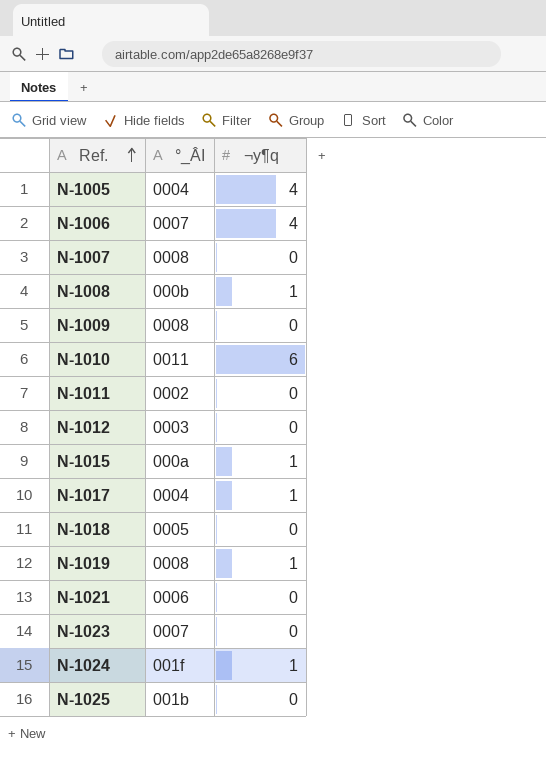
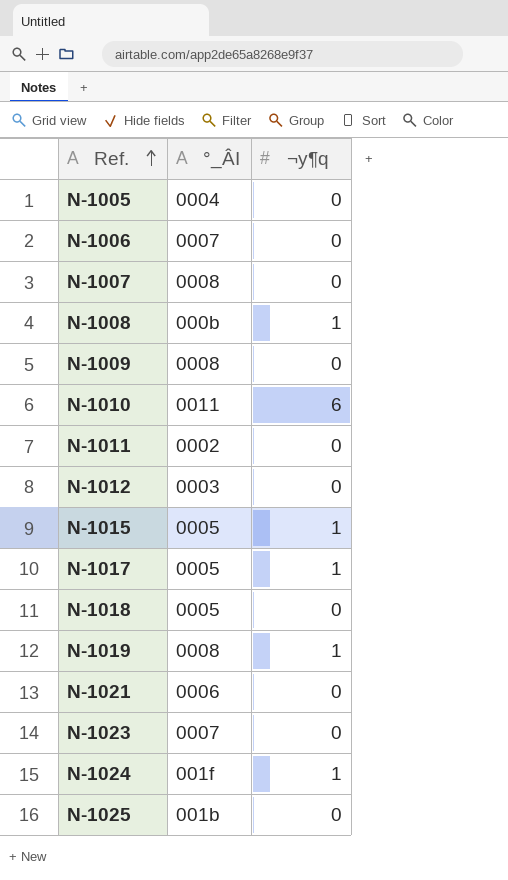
N-1005 | ¬y¶q: 4 -> 0
N-1006 | ¬y¶q: 4 -> 0
N-1015 | °_ÂI: 000a -> 0005
N-1017 | °_ÂI: 0004 -> 0005

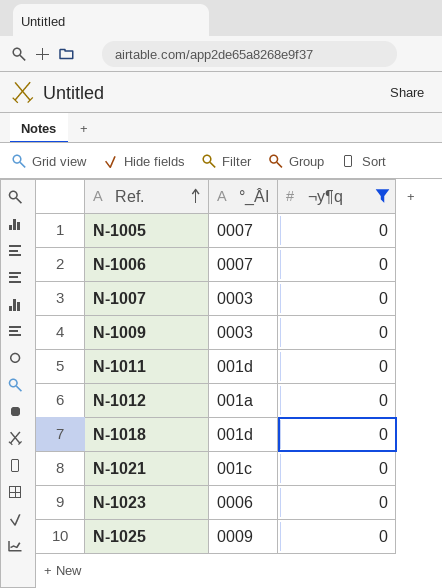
filter: none -> ¬y¶q = 0
N-1005 | °_ÂI: 0004 -> 0007
N-1007 | °_ÂI: 0008 -> 0003
N-1009 | °_ÂI: 0008 -> 0003
N-1011 | °_ÂI: 0002 -> 001d
N-1012 | °_ÂI: 0003 -> 001a
N-1018 | °_ÂI: 0005 -> 001d
N-1021 | °_ÂI: 0006 -> 001c
N-1023 | °_ÂI: 0007 -> 0006
N-1025 | °_ÂI: 001b -> 0009

